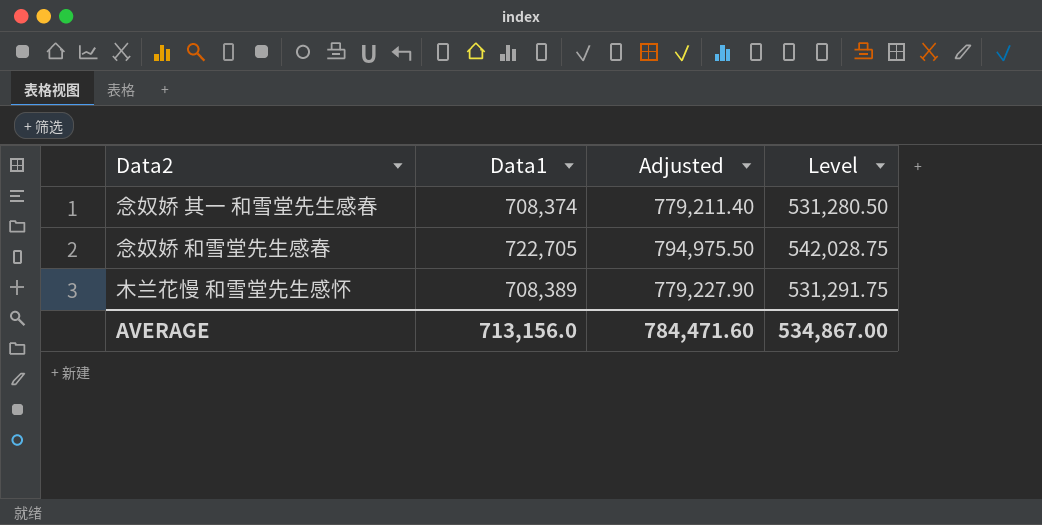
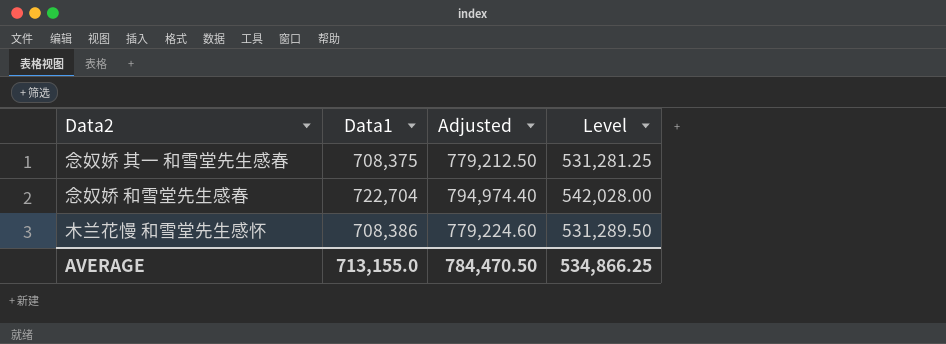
念奴娇 其一 和雪堂先生感春 | Data1: 708,374 -> 708,375
念奴娇 其一 和雪堂先生感春 | Adjusted: 779,211.40 -> 779,212.50
念奴娇 其一 和雪堂先生感春 | Level: 531,280.50 -> 531,281.25
念奴娇 和雪堂先生感春 | Data1: 722,705 -> 722,704
念奴娇 和雪堂先生感春 | Adjusted: 794,975.50 -> 794,974.40
念奴娇 和雪堂先生感春 | Level: 542,028.75 -> 542,028.00
木兰花慢 和雪堂先生感怀 | Data1: 708,389 -> 708,386
木兰花慢 和雪堂先生感怀 | Adjusted: 779,227.90 -> 779,224.60
木兰花慢 和雪堂先生感怀 | Level: 531,291.75 -> 531,289.50
AVERAGE | Data1: 713,156.0 -> 713,155.0
AVERAGE | Adjusted: 784,471.60 -> 784,470.50
AVERAGE | Level: 534,867.00 -> 534,866.25

